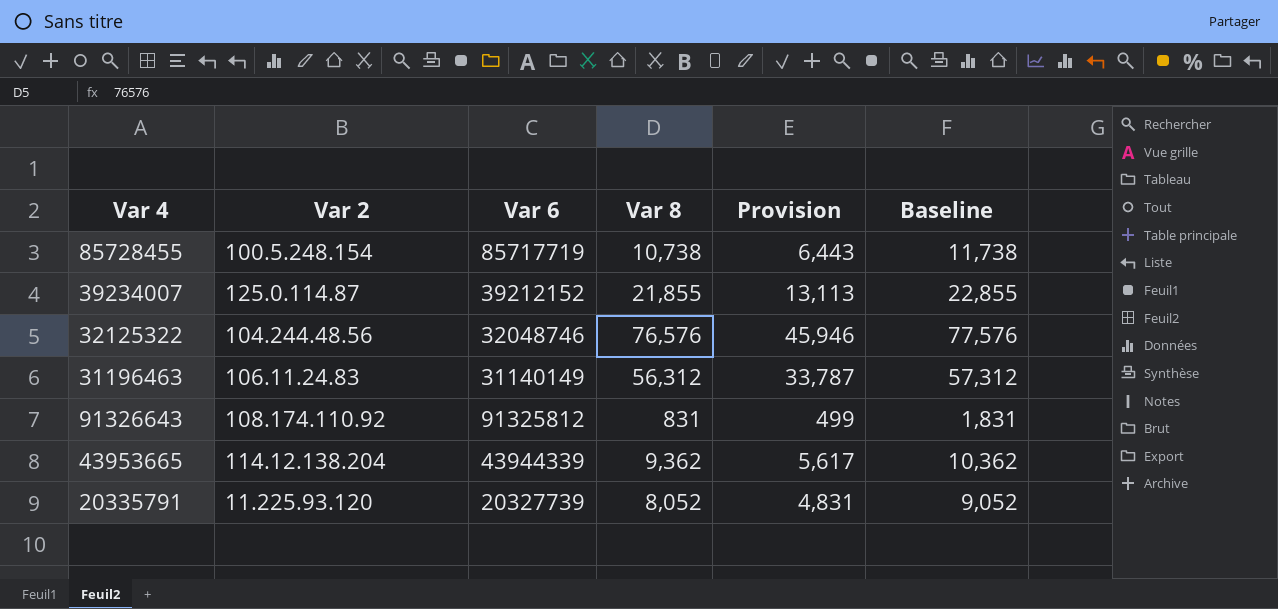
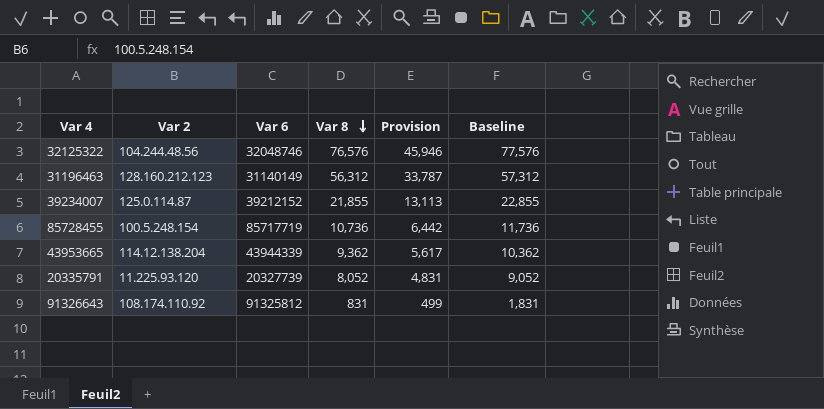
row order: none -> Var 8 descending
31196463 | Var 2: 106.11.24.83 -> 128.160.212.123
85728455 | Var 8: 10,738 -> 10,736
85728455 | Provision: 6,443 -> 6,442
85728455 | Baseline: 11,738 -> 11,736

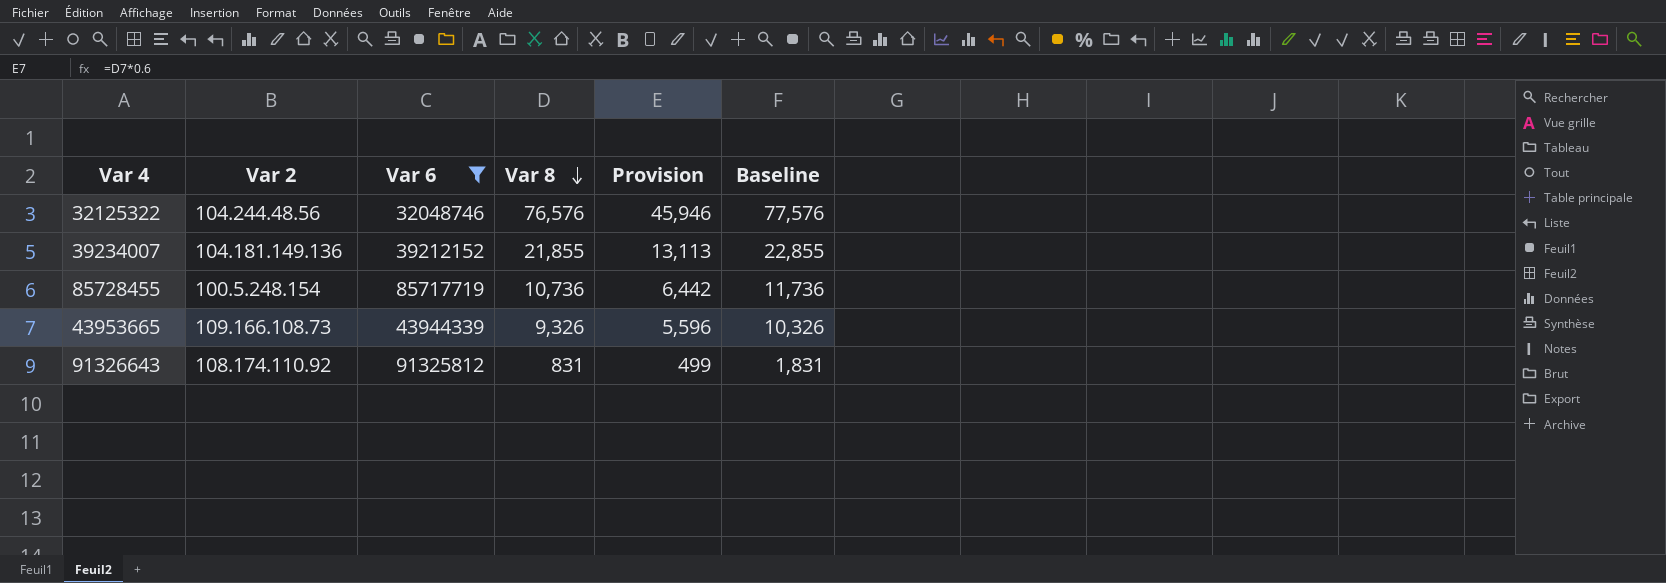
filter: none -> Var 6 >= 32048746
39234007 | Var 2: 125.0.114.87 -> 104.181.149.136
43953665 | Var 2: 114.12.138.204 -> 109.166.108.73
43953665 | Var 8: 9,362 -> 9,326
43953665 | Provision: 5,617 -> 5,596
43953665 | Baseline: 10,362 -> 10,326

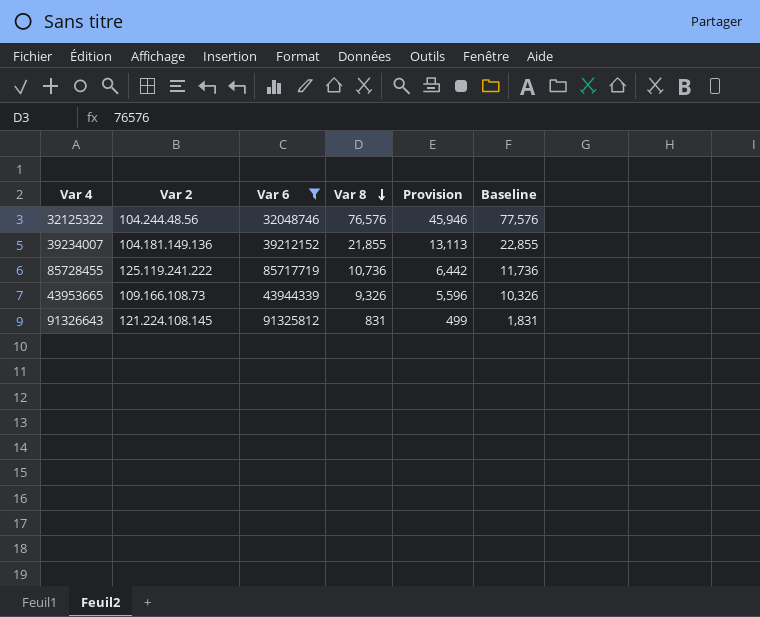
85728455 | Var 2: 100.5.248.154 -> 125.119.241.222
91326643 | Var 2: 108.174.110.92 -> 121.224.108.145

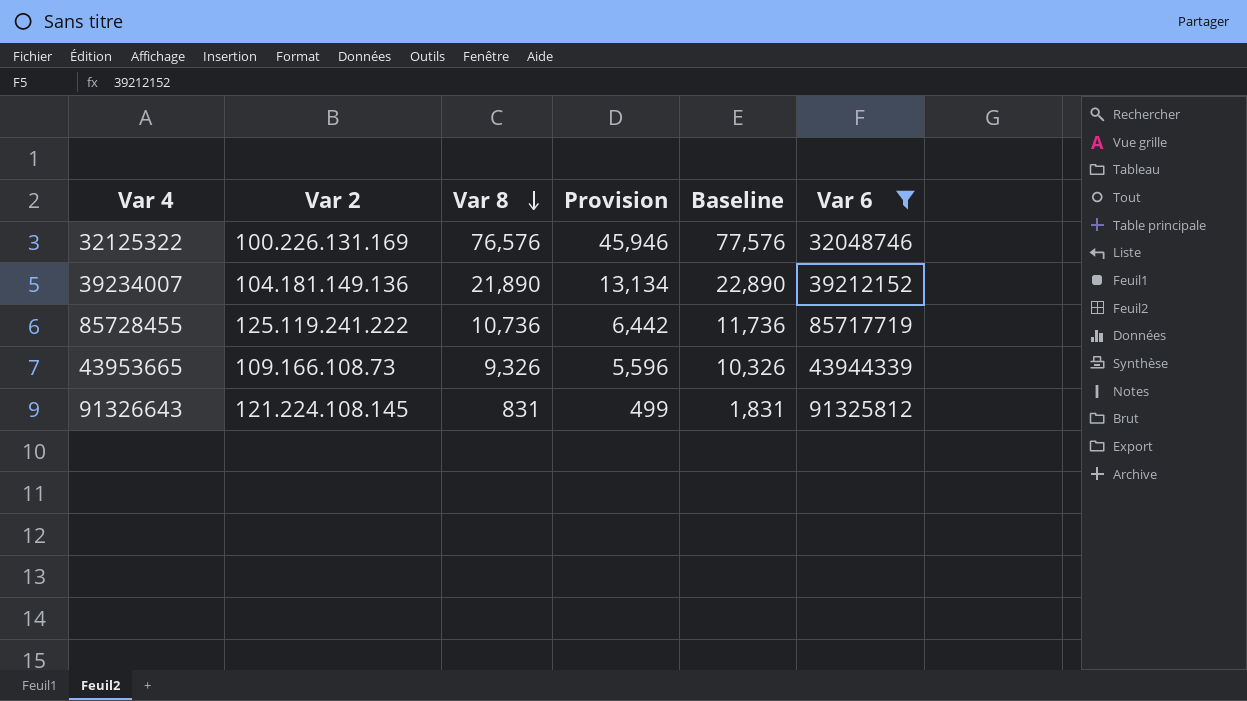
column Var 6 | position: 3 -> 6
32125322 | Var 2: 104.244.48.56 -> 100.226.131.169
39234007 | Var 8: 21,855 -> 21,890
39234007 | Provision: 13,113 -> 13,134
39234007 | Baseline: 22,855 -> 22,890

